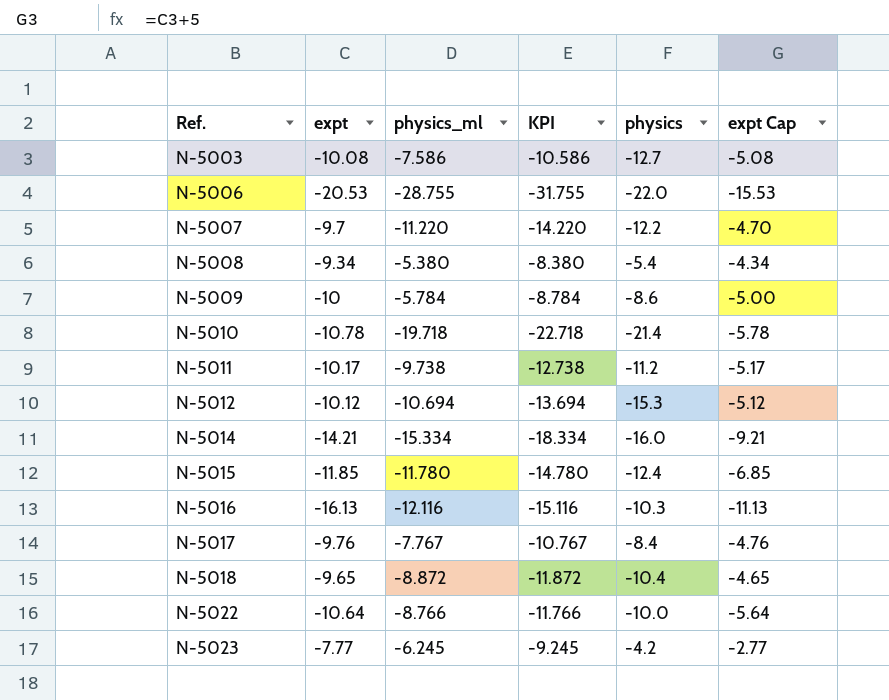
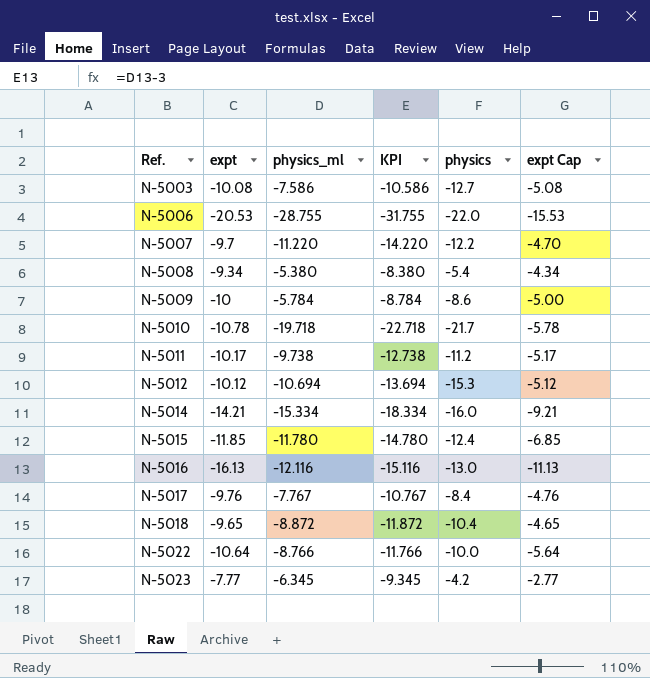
N-5010 | physics: -21.4 -> -21.7
N-5016 | physics: -10.3 -> -13.0
N-5023 | physics_ml: -6.245 -> -6.345
N-5023 | KPI: -9.245 -> -9.345

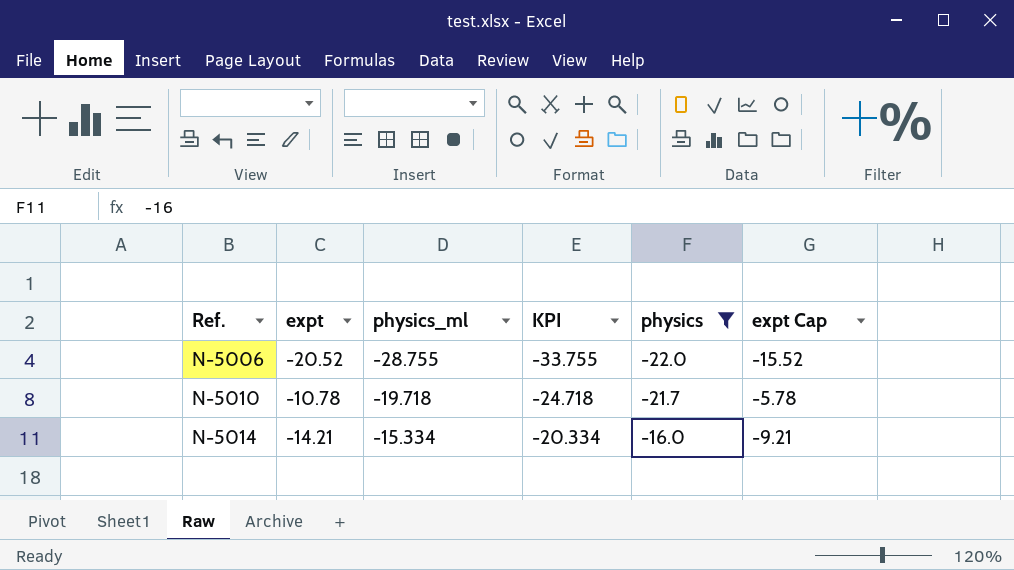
filter: none -> physics <= -16.0
column KPI | formula: [physics_ml] - 3 -> [physics_ml] - 5
N-5006 | expt: -20.53 -> -20.52
N-5006 | expt Cap: -15.53 -> -15.52

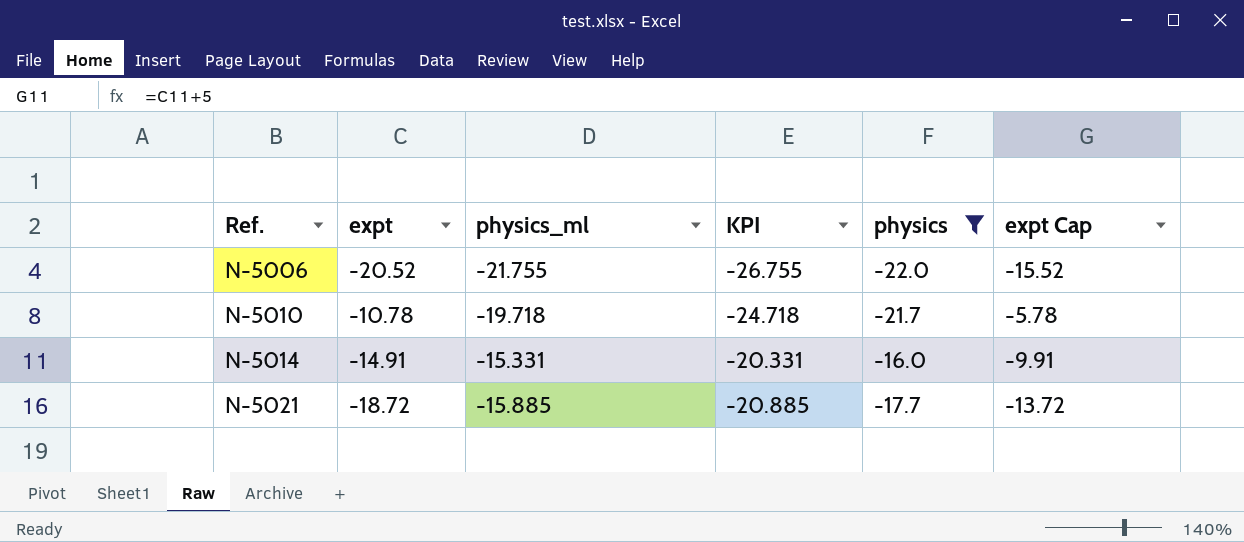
N-5006 | physics_ml: -28.755 -> -21.755
N-5006 | KPI: -33.755 -> -26.755
N-5014 | expt: -14.21 -> -14.91
N-5014 | physics_ml: -15.334 -> -15.331
N-5014 | KPI: -20.334 -> -20.331
N-5014 | expt Cap: -9.21 -> -9.91
row N-5021: none -> -18.72 | -15.885 | -20.885 | -17.7 | -13.72

